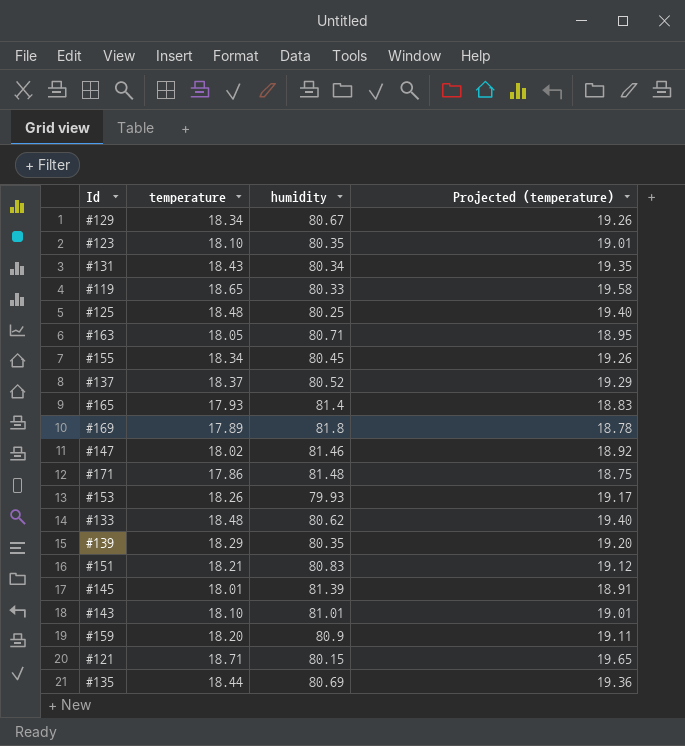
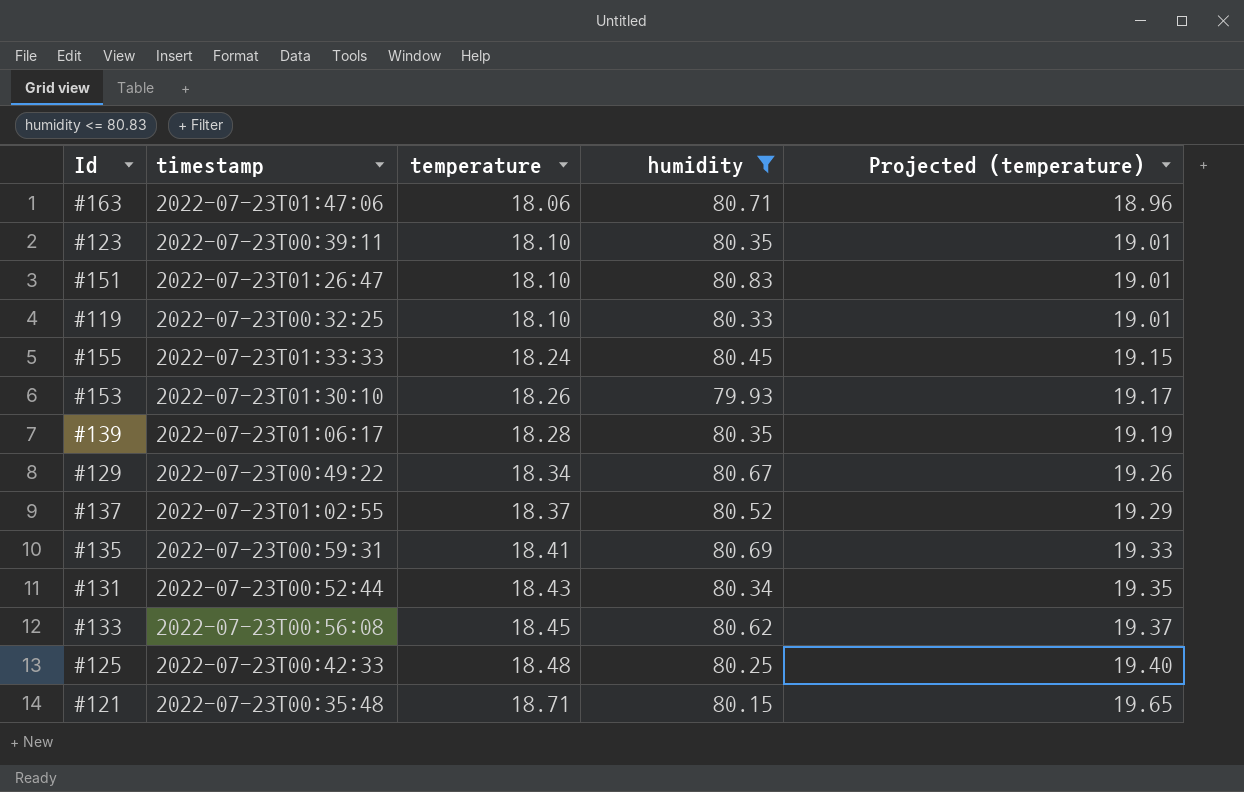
filter: none -> humidity <= 80.83
row order: none -> temperature ascending
column timestamp | position: none -> 2
#163 | temperature: 18.05 -> 18.06
#163 | Projected (temperature): 18.95 -> 18.96
#151 | temperature: 18.21 -> 18.10
#151 | Projected (temperature): 19.12 -> 19.01
#119 | temperature: 18.65 -> 18.10
#119 | Projected (temperature): 19.58 -> 19.01
#155 | temperature: 18.34 -> 18.24
#155 | Projected (temperature): 19.26 -> 19.15
#139 | temperature: 18.29 -> 18.28
#139 | Projected (temperature): 19.20 -> 19.19
#135 | temperature: 18.44 -> 18.41
#135 | Projected (temperature): 19.36 -> 19.33
#133 | temperature: 18.48 -> 18.45
#133 | Projected (temperature): 19.40 -> 19.37

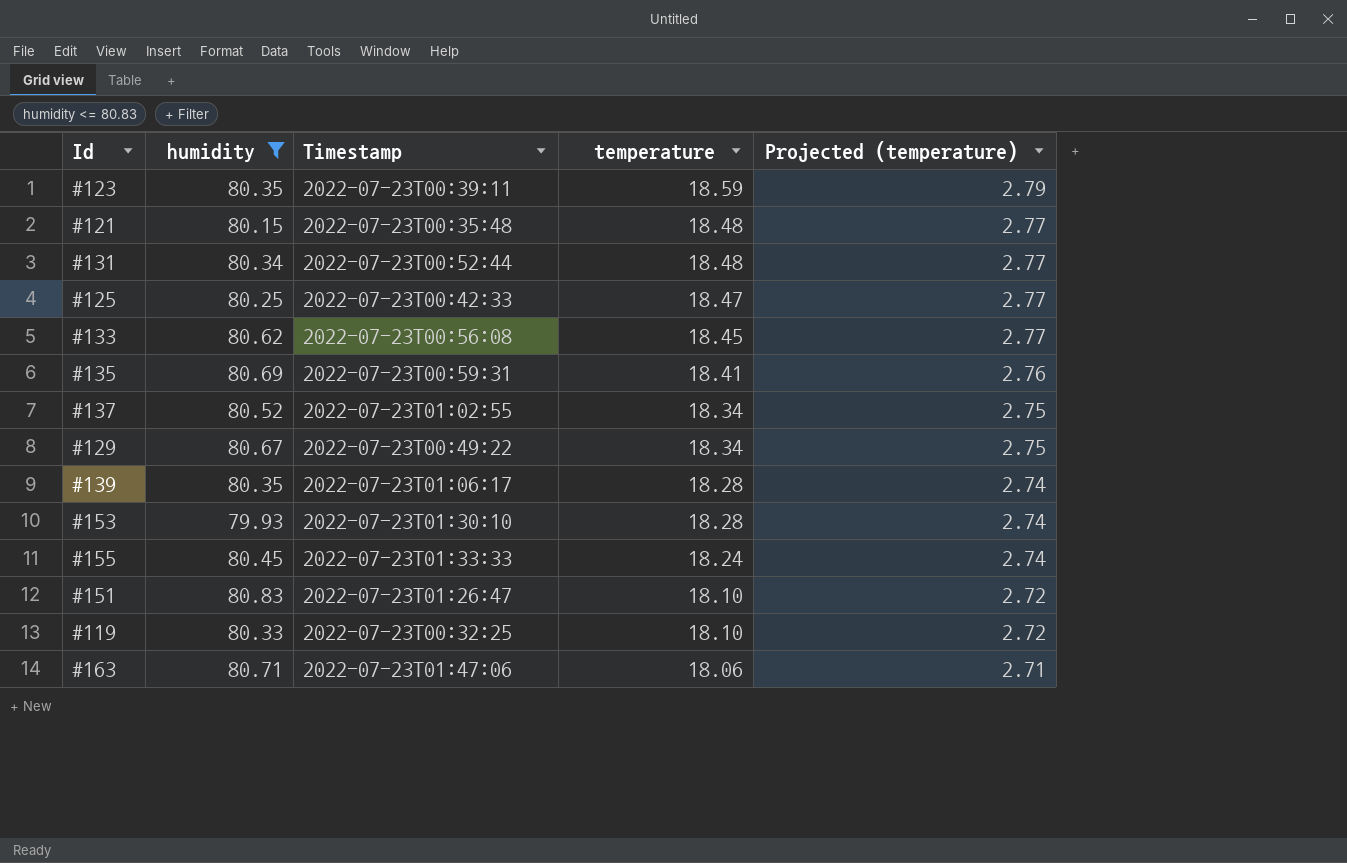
row order: temperature ascending -> temperature descending
column humidity | position: 4 -> 2
column name: timestamp -> Timestamp
column Projected (temperature) | formula: [temperature] * 1.05 -> [temperature] * 0.15
#123 | temperature: 18.10 -> 18.59
#121 | temperature: 18.71 -> 18.48
#131 | temperature: 18.43 -> 18.48
#125 | temperature: 18.48 -> 18.47
#137 | temperature: 18.37 -> 18.34
#153 | temperature: 18.26 -> 18.28

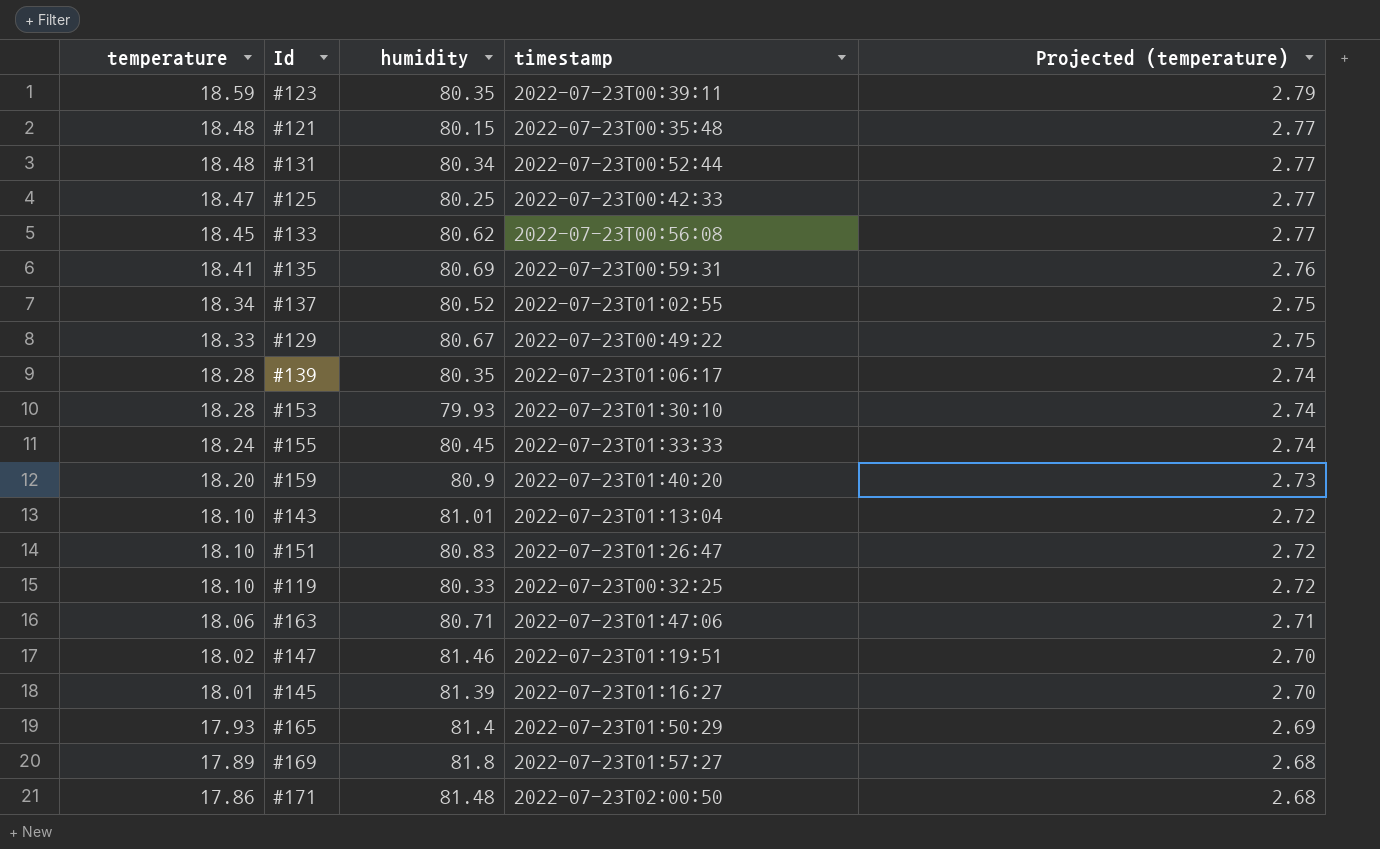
filter: humidity <= 80.83 -> none
column temperature | position: 4 -> 1
column name: Timestamp -> timestamp
#129 | temperature: 18.34 -> 18.33

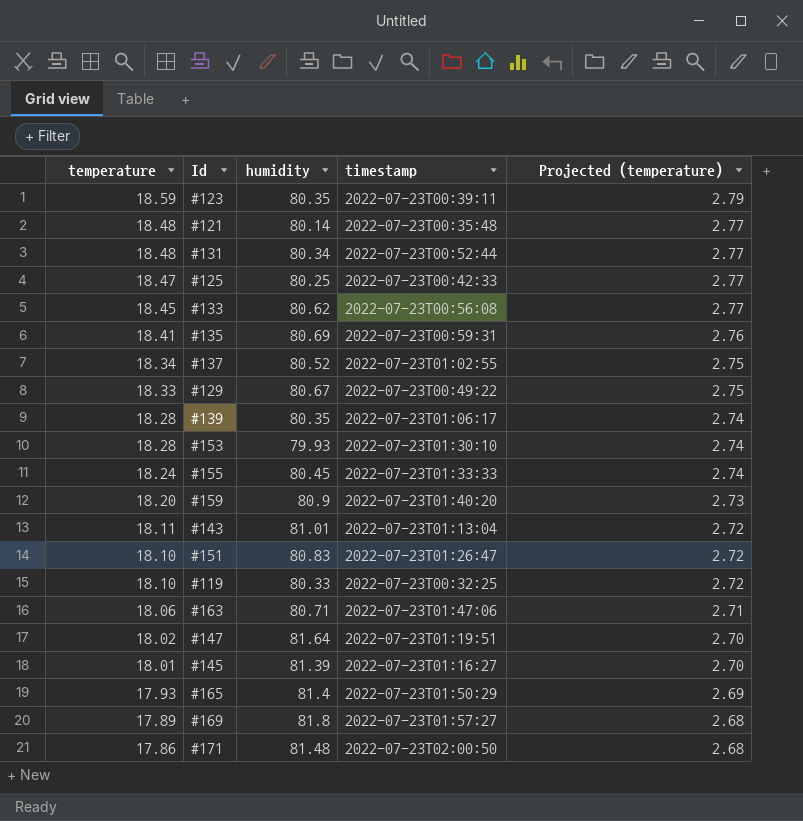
#121 | humidity: 80.15 -> 80.14
#143 | temperature: 18.10 -> 18.11
#147 | humidity: 81.46 -> 81.64

